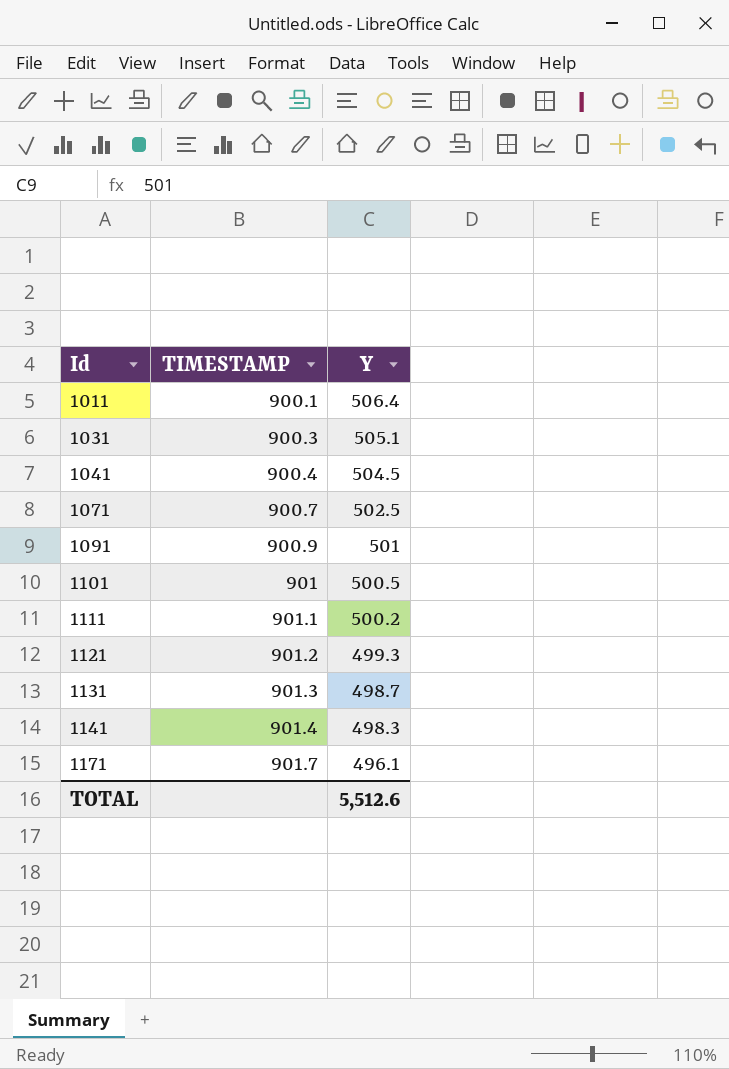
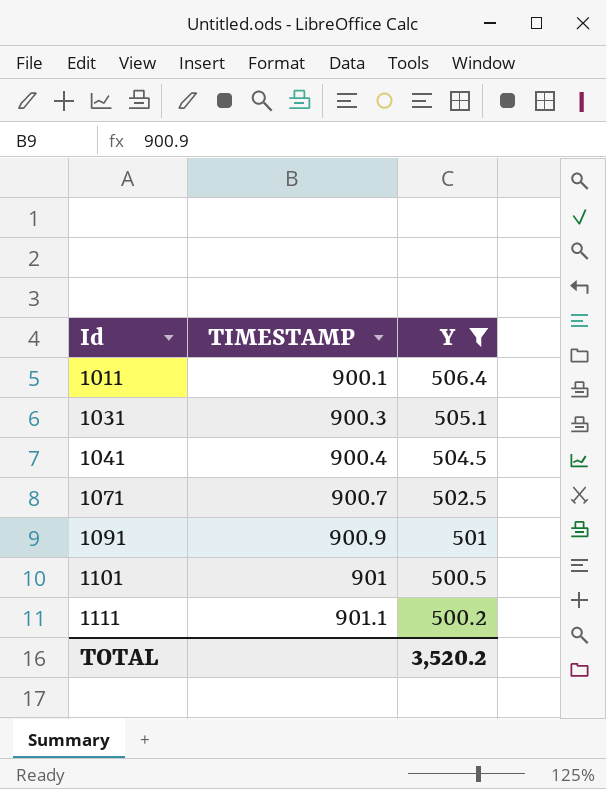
filter: none -> Y >= 500.2
TOTAL | Y: 5,512.6 -> 3,520.2

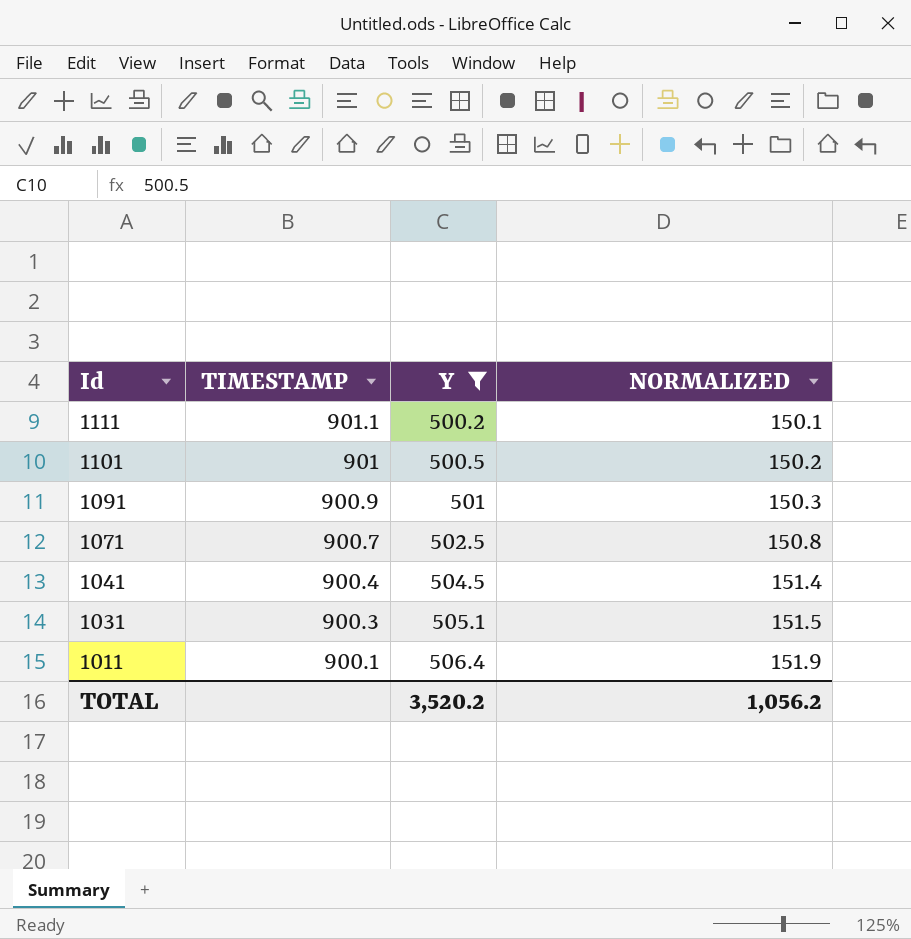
row order: Id ascending -> Id descending
column NORMALIZED | formula: none -> [Y] * 0.3

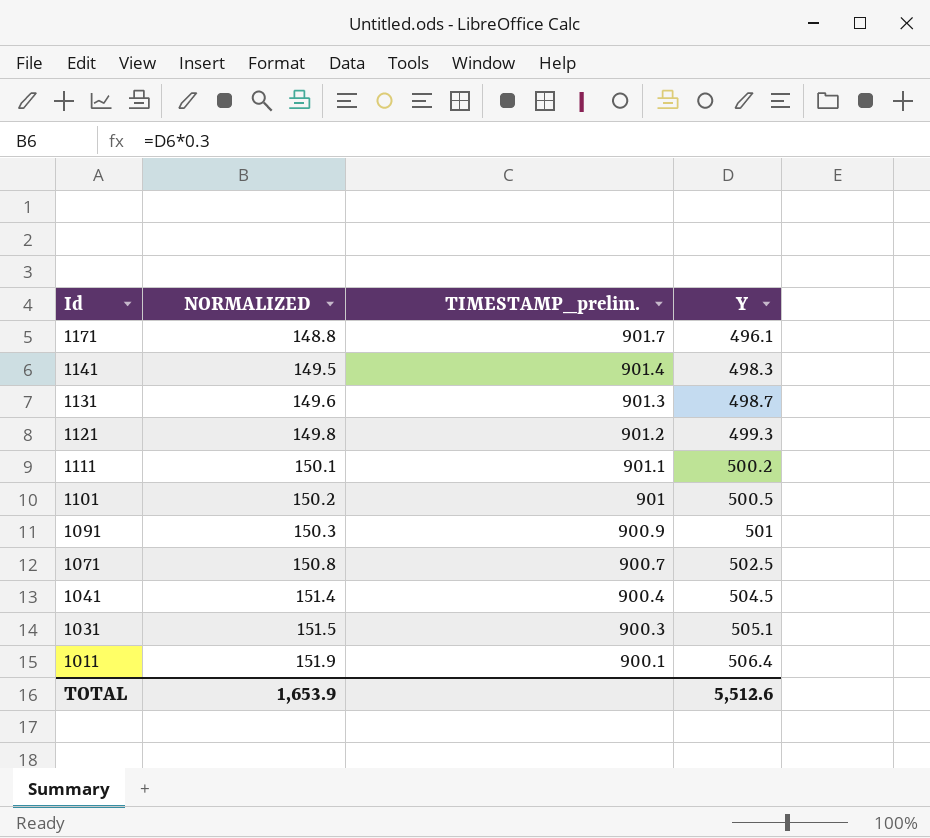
filter: Y >= 500.2 -> none
column NORMALIZED | position: 4 -> 2
column name: TIMESTAMP -> TIMESTAMP_prelim.
TOTAL | NORMALIZED: 1,056.2 -> 1,653.9
TOTAL | Y: 3,520.2 -> 5,512.6

